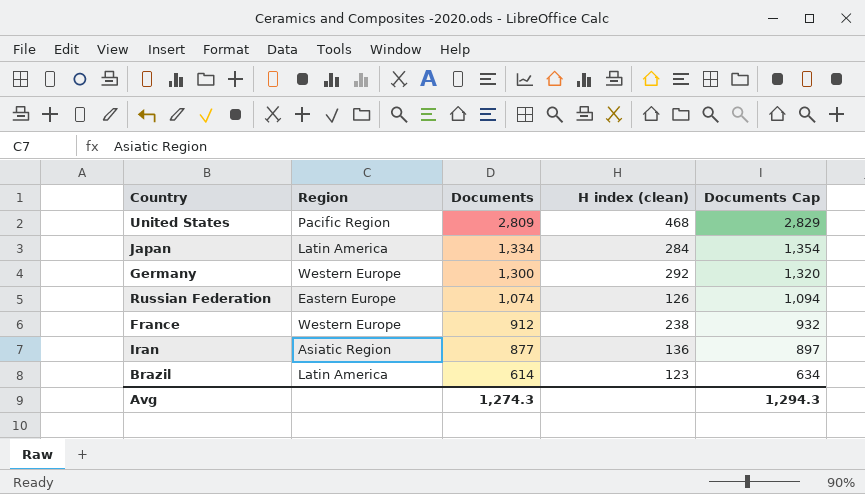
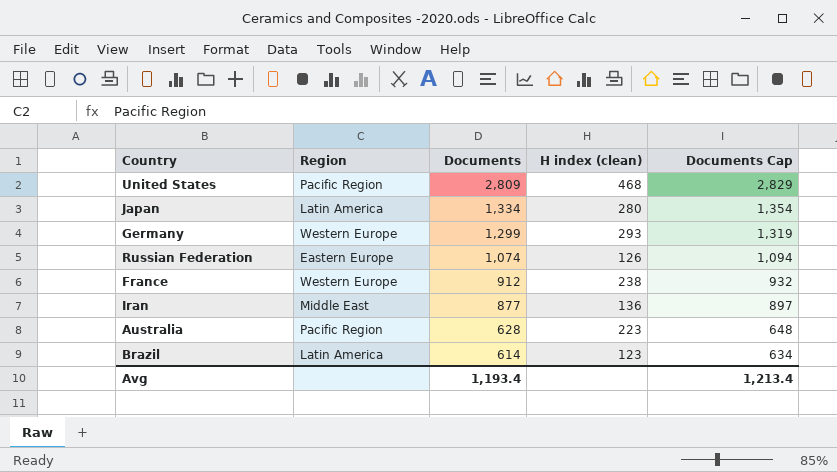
Japan | H index (clean): 284 -> 280
Germany | Documents: 1,300 -> 1,299
Germany | H index (clean): 292 -> 293
Germany | Documents Cap: 1,320 -> 1,319
Iran | Region: Asiatic Region -> Middle East
row Australia: none -> Pacific Region | 628 | 223 | 648
Avg | Documents: 1,274.3 -> 1,193.4
Avg | Documents Cap: 1,294.3 -> 1,213.4

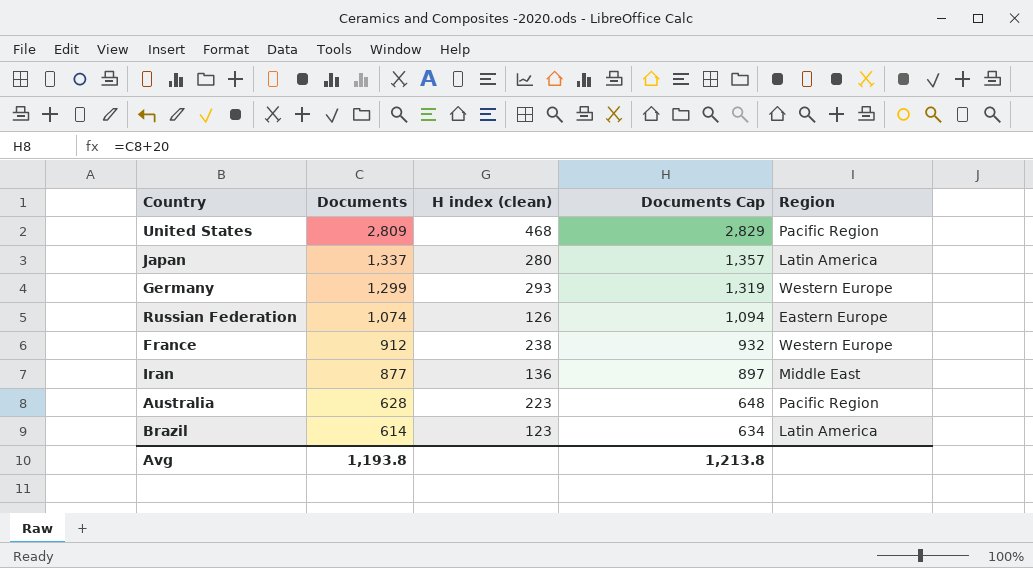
column Region | position: 2 -> 5
Japan | Documents: 1,334 -> 1,337
Japan | Documents Cap: 1,354 -> 1,357
Avg | Documents: 1,193.4 -> 1,193.8
Avg | Documents Cap: 1,213.4 -> 1,213.8

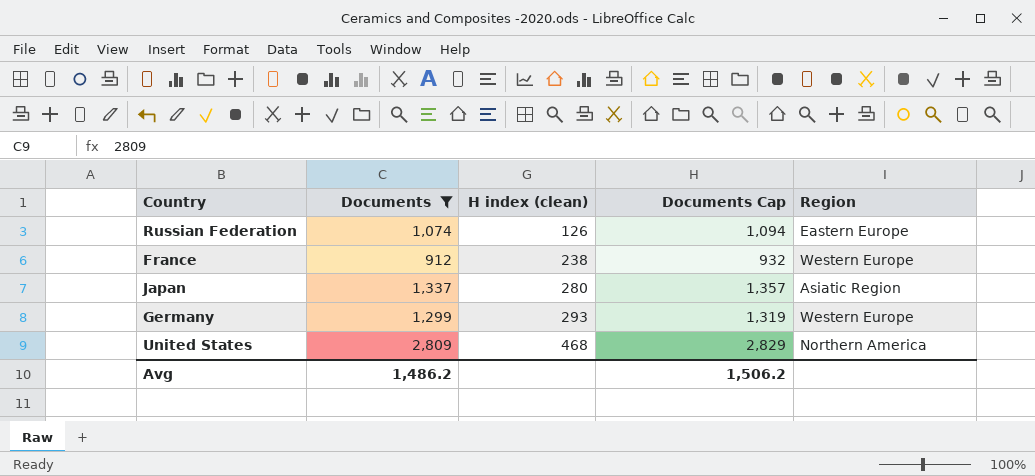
filter: none -> Documents >= 912
row order: Documents descending -> H index (clean) ascending
Japan | Region: Latin America -> Asiatic Region
United States | Region: Pacific Region -> Northern America
Avg | Documents: 1,193.8 -> 1,486.2
Avg | Documents Cap: 1,213.8 -> 1,506.2

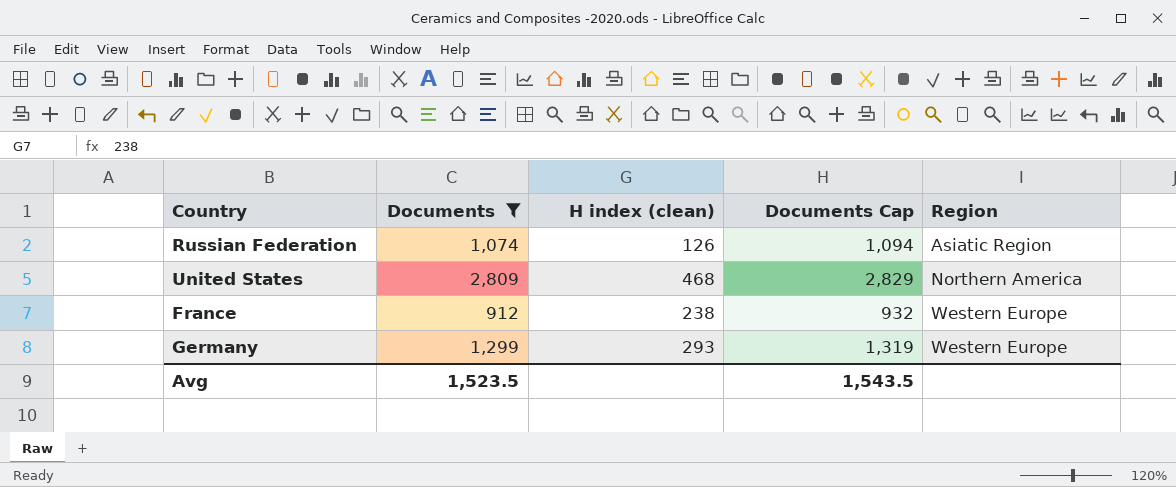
row order: H index (clean) ascending -> Region ascending
row Japan: 1,337 | 280 | 1,357 | Asiatic Region -> none
Russian Federation | Region: Eastern Europe -> Asiatic Region
Avg | Documents: 1,486.2 -> 1,523.5
Avg | Documents Cap: 1,506.2 -> 1,543.5

